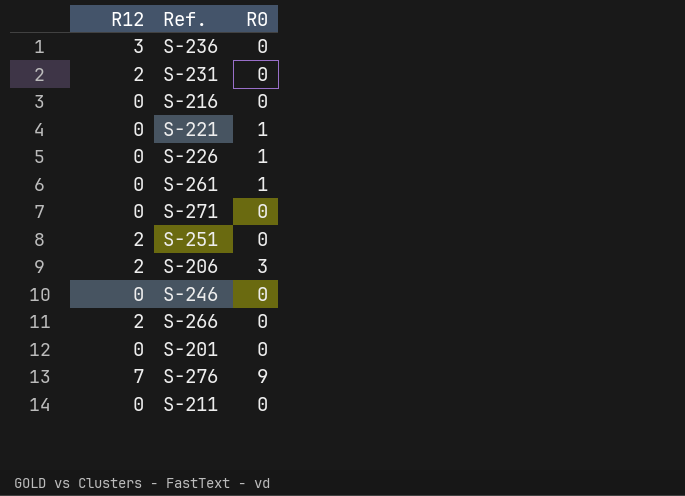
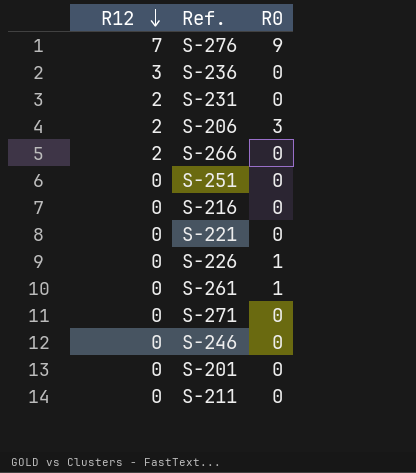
row order: none -> R12 descending
S-251 | R12: 2 -> 0
S-221 | R0: 1 -> 0

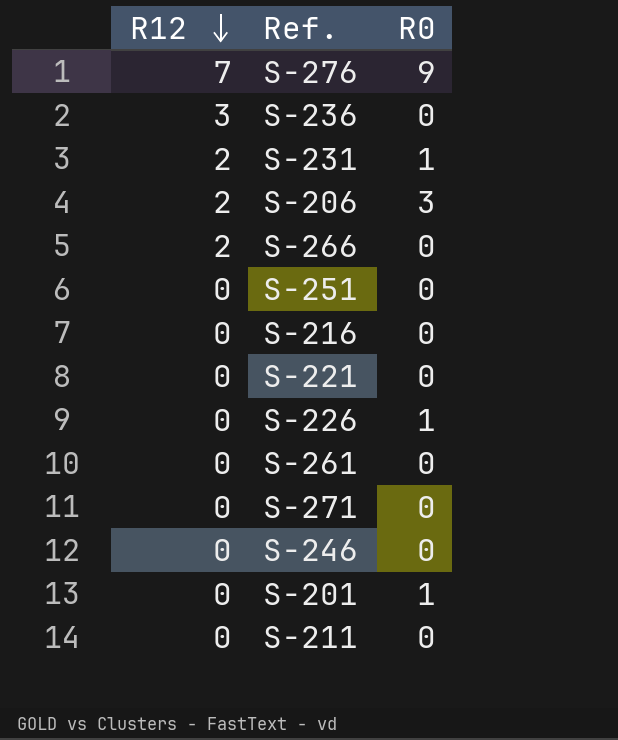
S-231 | R0: 0 -> 1
S-261 | R0: 1 -> 0
S-201 | R0: 0 -> 1

